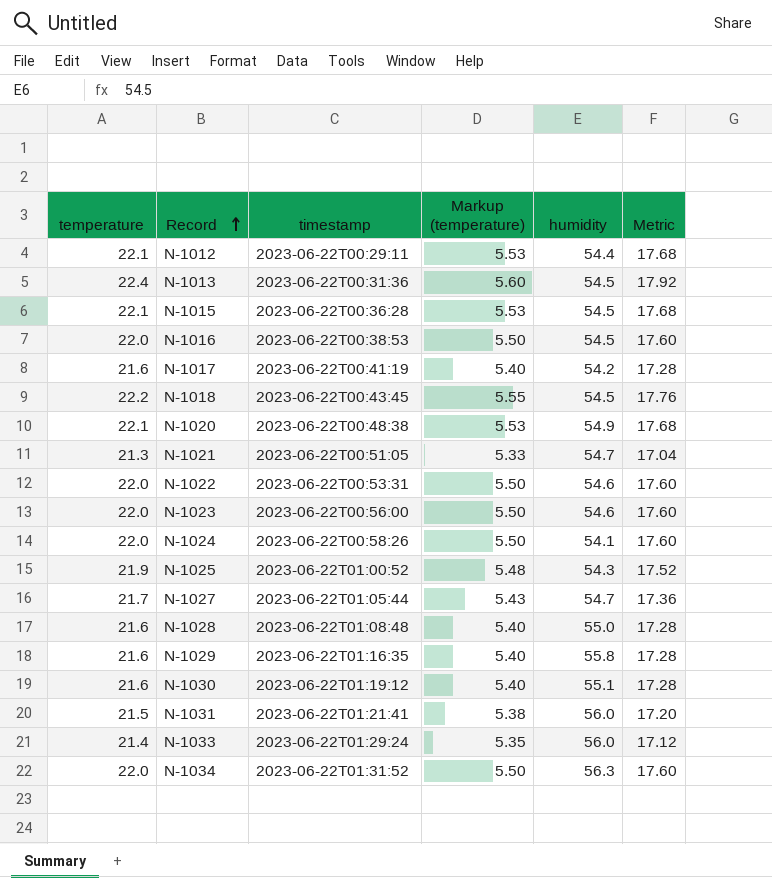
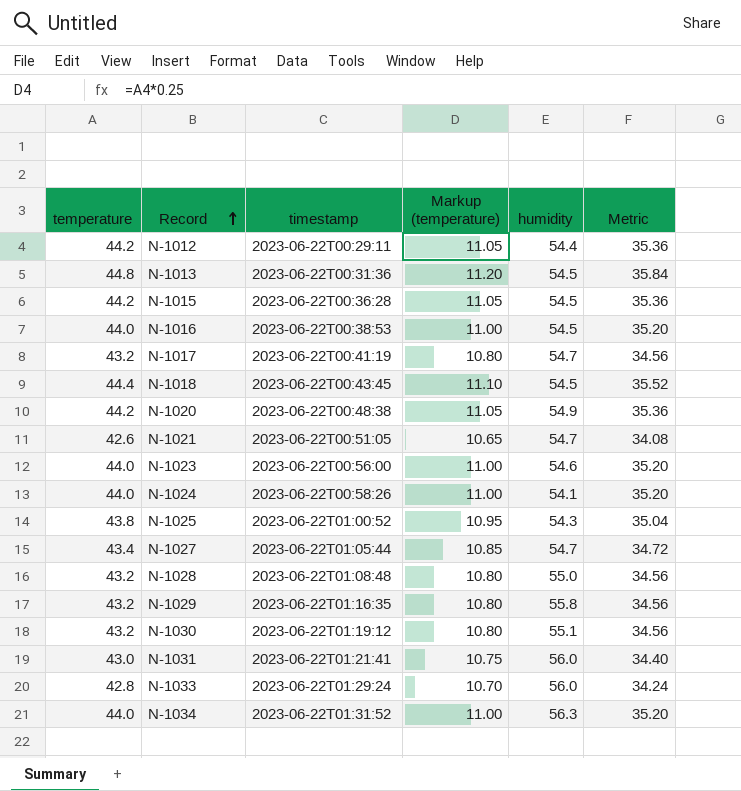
row N-1022: 22.0 | 2023-06-22T00:53:31 | 5.50 | 54.6 | 17.60 -> none
N-1012 | temperature: 22.1 -> 44.2
N-1012 | Markup (temperature): 5.53 -> 11.05
N-1012 | Metric: 17.68 -> 35.36
N-1013 | temperature: 22.4 -> 44.8
N-1013 | Markup (temperature): 5.60 -> 11.20
N-1013 | Metric: 17.92 -> 35.84
N-1015 | temperature: 22.1 -> 44.2
N-1015 | Markup (temperature): 5.53 -> 11.05
N-1015 | Metric: 17.68 -> 35.36
N-1016 | temperature: 22.0 -> 44.0
N-1016 | Markup (temperature): 5.50 -> 11.00
N-1016 | Metric: 17.60 -> 35.20
N-1017 | temperature: 21.6 -> 43.2
N-1017 | Markup (temperature): 5.40 -> 10.80
N-1017 | humidity: 54.2 -> 54.7
N-1017 | Metric: 17.28 -> 34.56
N-1018 | temperature: 22.2 -> 44.4
N-1018 | Markup (temperature): 5.55 -> 11.10
N-1018 | Metric: 17.76 -> 35.52
N-1020 | temperature: 22.1 -> 44.2
N-1020 | Markup (temperature): 5.53 -> 11.05
N-1020 | Metric: 17.68 -> 35.36
N-1021 | temperature: 21.3 -> 42.6
N-1021 | Markup (temperature): 5.33 -> 10.65
N-1021 | Metric: 17.04 -> 34.08
N-1023 | temperature: 22.0 -> 44.0
N-1023 | Markup (temperature): 5.50 -> 11.00
N-1023 | Metric: 17.60 -> 35.20
N-1024 | temperature: 22.0 -> 44.0
N-1024 | Markup (temperature): 5.50 -> 11.00
N-1024 | Metric: 17.60 -> 35.20
N-1025 | temperature: 21.9 -> 43.8
N-1025 | Markup (temperature): 5.48 -> 10.95
N-1025 | Metric: 17.52 -> 35.04
N-1027 | temperature: 21.7 -> 43.4
N-1027 | Markup (temperature): 5.43 -> 10.85
N-1027 | Metric: 17.36 -> 34.72
N-1028 | temperature: 21.6 -> 43.2
N-1028 | Markup (temperature): 5.40 -> 10.80
N-1028 | Metric: 17.28 -> 34.56
N-1029 | temperature: 21.6 -> 43.2
N-1029 | Markup (temperature): 5.40 -> 10.80
N-1029 | Metric: 17.28 -> 34.56
N-1030 | temperature: 21.6 -> 43.2
N-1030 | Markup (temperature): 5.40 -> 10.80
N-1030 | Metric: 17.28 -> 34.56
N-1031 | temperature: 21.5 -> 43.0
N-1031 | Markup (temperature): 5.38 -> 10.75
N-1031 | Metric: 17.20 -> 34.40
N-1033 | temperature: 21.4 -> 42.8
N-1033 | Markup (temperature): 5.35 -> 10.70
N-1033 | Metric: 17.12 -> 34.24
N-1034 | temperature: 22.0 -> 44.0
N-1034 | Markup (temperature): 5.50 -> 11.00
N-1034 | Metric: 17.60 -> 35.20

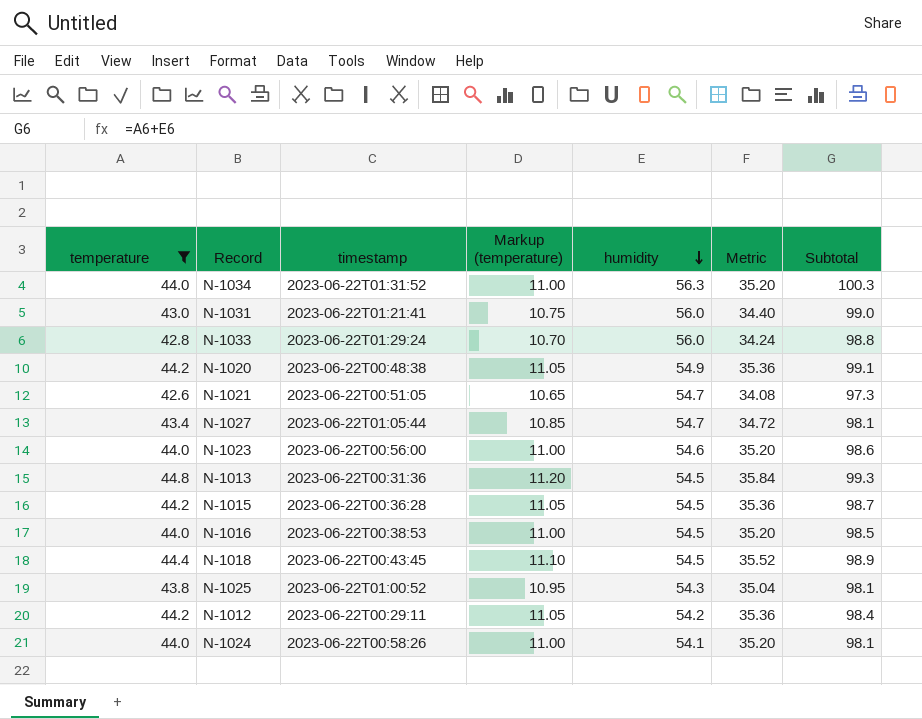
filter: none -> temperature != 43.2
row order: Record ascending -> humidity descending
column Subtotal | formula: none -> [temperature] + [humidity]
N-1012 | humidity: 54.4 -> 54.2

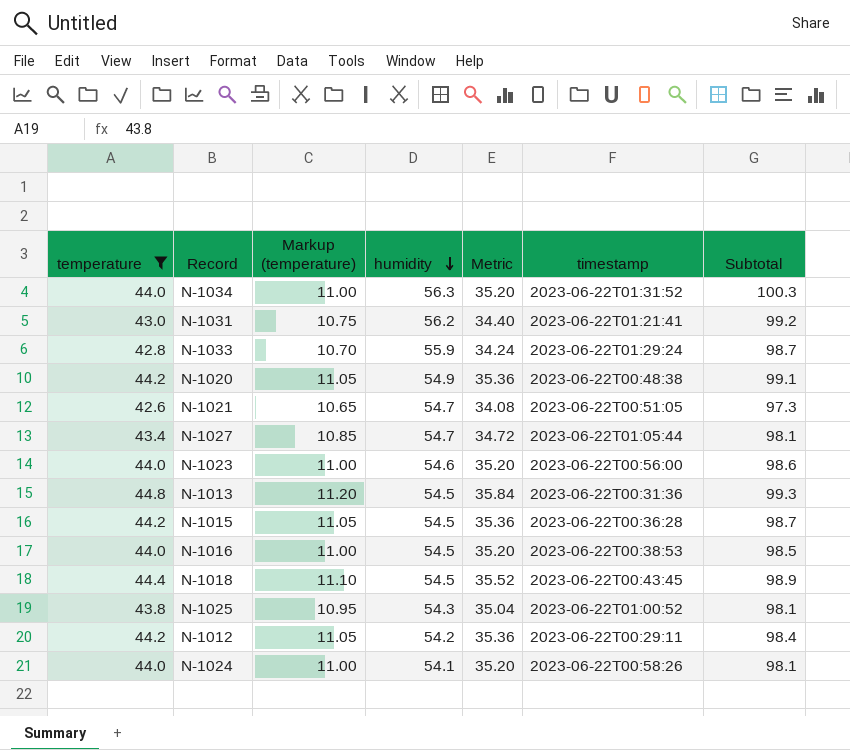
column timestamp | position: 3 -> 6
N-1031 | humidity: 56.0 -> 56.2
N-1031 | Subtotal: 99.0 -> 99.2
N-1033 | humidity: 56.0 -> 55.9
N-1033 | Subtotal: 98.8 -> 98.7

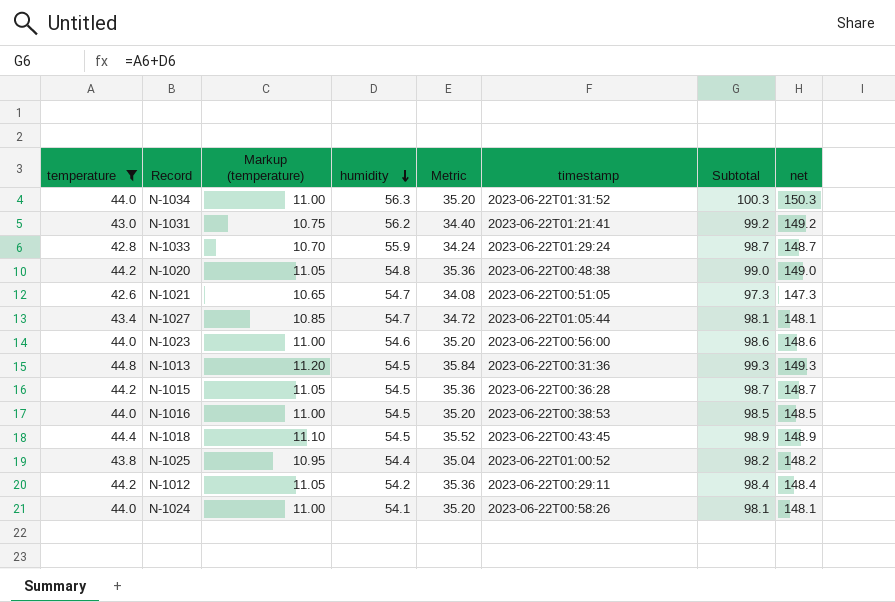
column net | formula: none -> [Subtotal] + 50
N-1020 | humidity: 54.9 -> 54.8
N-1020 | Subtotal: 99.1 -> 99.0
N-1025 | humidity: 54.3 -> 54.4
N-1025 | Subtotal: 98.1 -> 98.2

